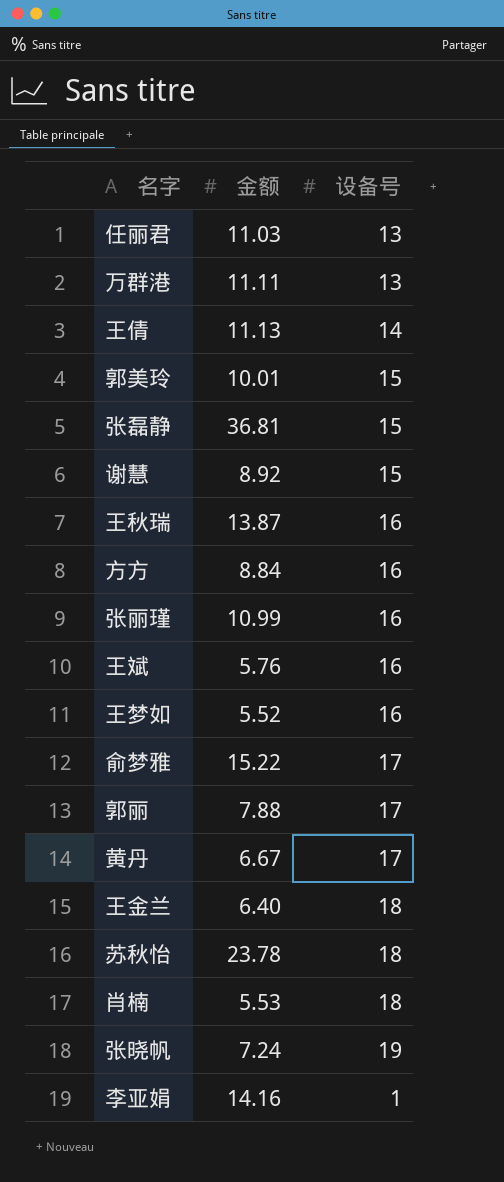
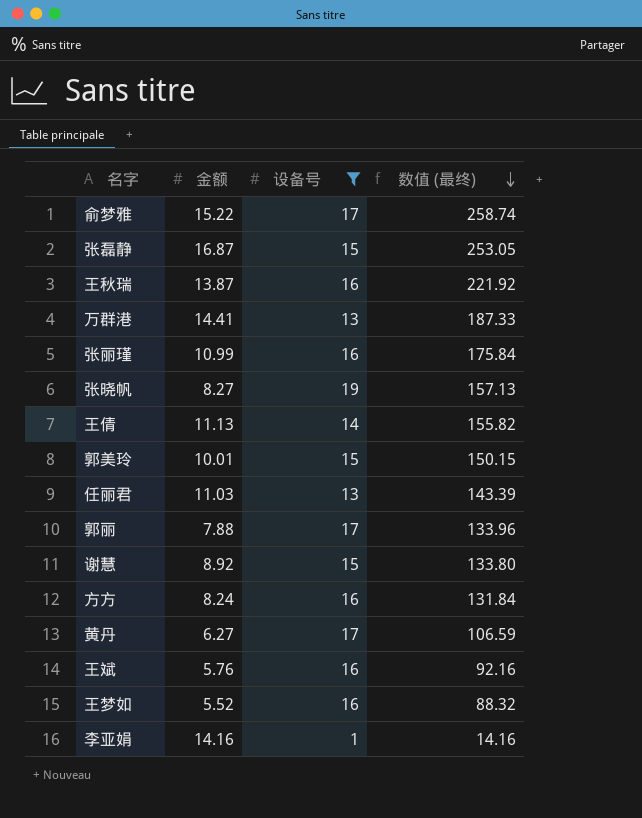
filter: none -> 设备号 != 18
row order: none -> 数值 (最终) descending
column 数值 (最终) | formula: none -> [金额] * [设备号]
张磊静 | 金额: 36.81 -> 16.87
万群港 | 金额: 11.11 -> 14.41
张晓帆 | 金额: 7.24 -> 8.27
方方 | 金额: 8.84 -> 8.24
黄丹 | 金额: 6.67 -> 6.27

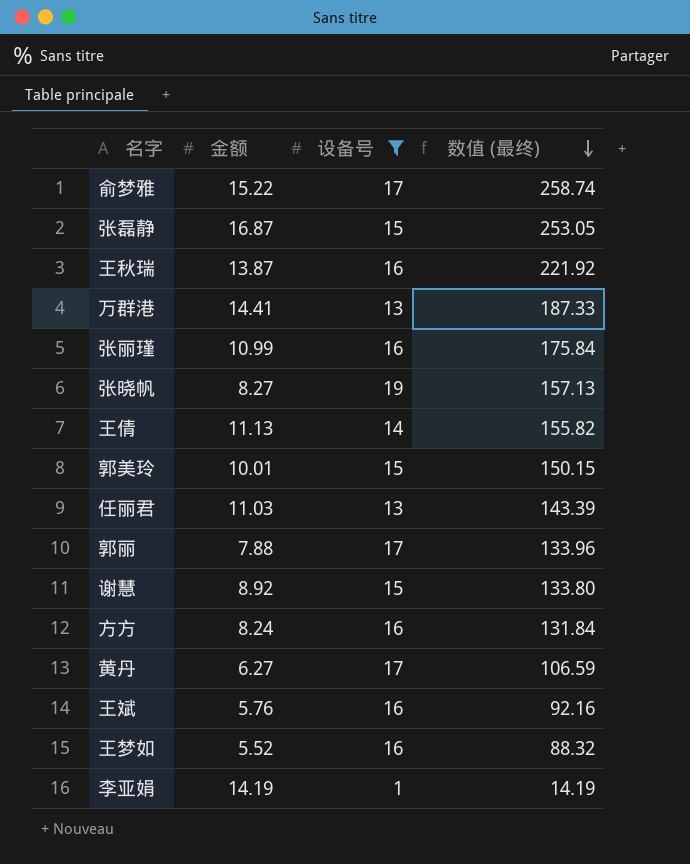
李亚娟 | 金额: 14.16 -> 14.19
李亚娟 | 数值 (最终): 14.16 -> 14.19

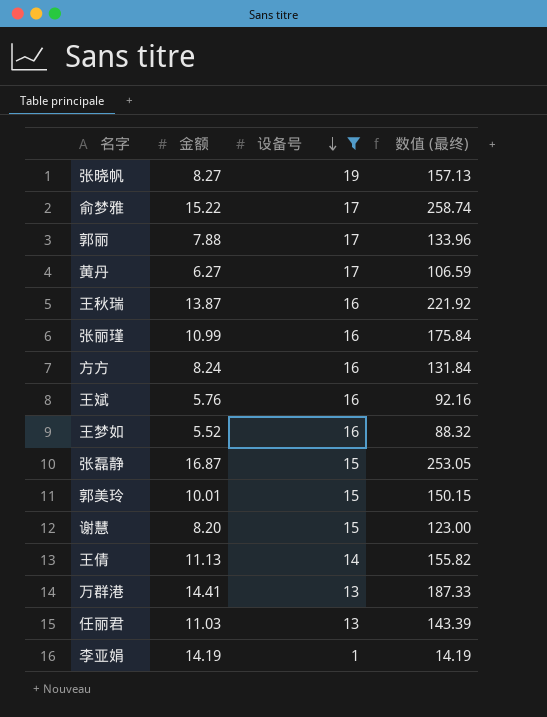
row order: 数值 (最终) descending -> 设备号 descending
谢慧 | 金额: 8.92 -> 8.20
谢慧 | 数值 (最终): 133.80 -> 123.00

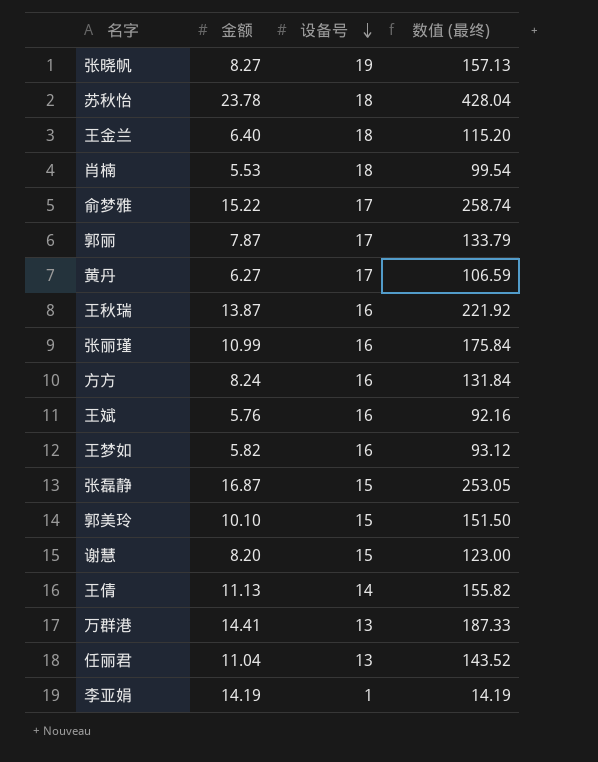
filter: 设备号 != 18 -> none
郭丽 | 金额: 7.88 -> 7.87
郭丽 | 数值 (最终): 133.96 -> 133.79
王梦如 | 金额: 5.52 -> 5.82
王梦如 | 数值 (最终): 88.32 -> 93.12
郭美玲 | 金额: 10.01 -> 10.10
郭美玲 | 数值 (最终): 150.15 -> 151.50
任丽君 | 金额: 11.03 -> 11.04
任丽君 | 数值 (最终): 143.39 -> 143.52

